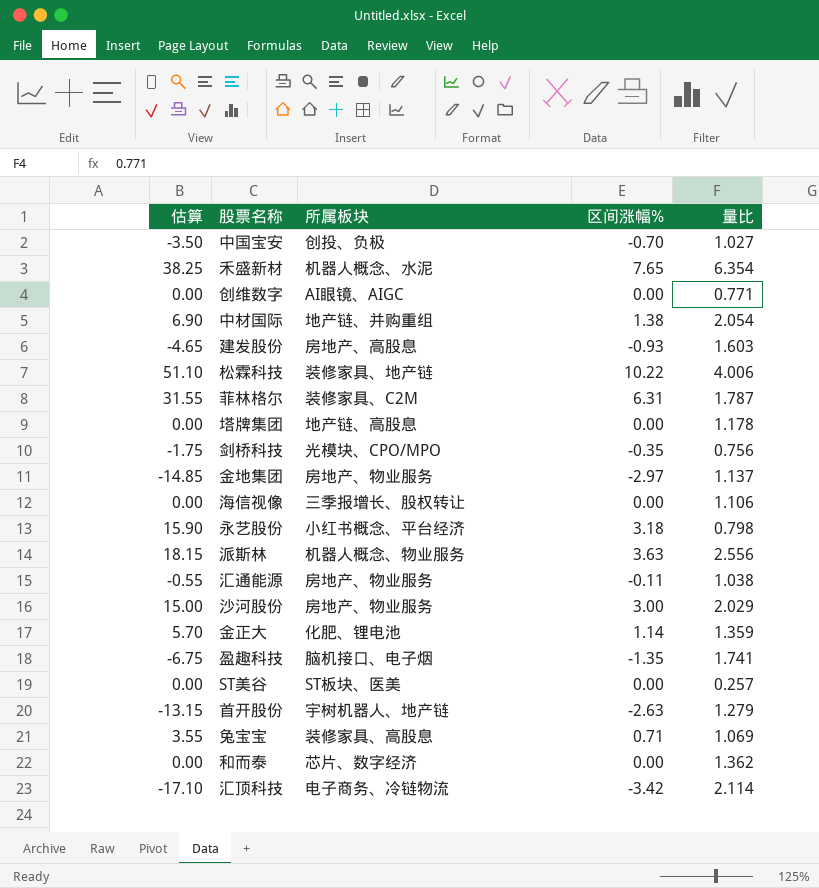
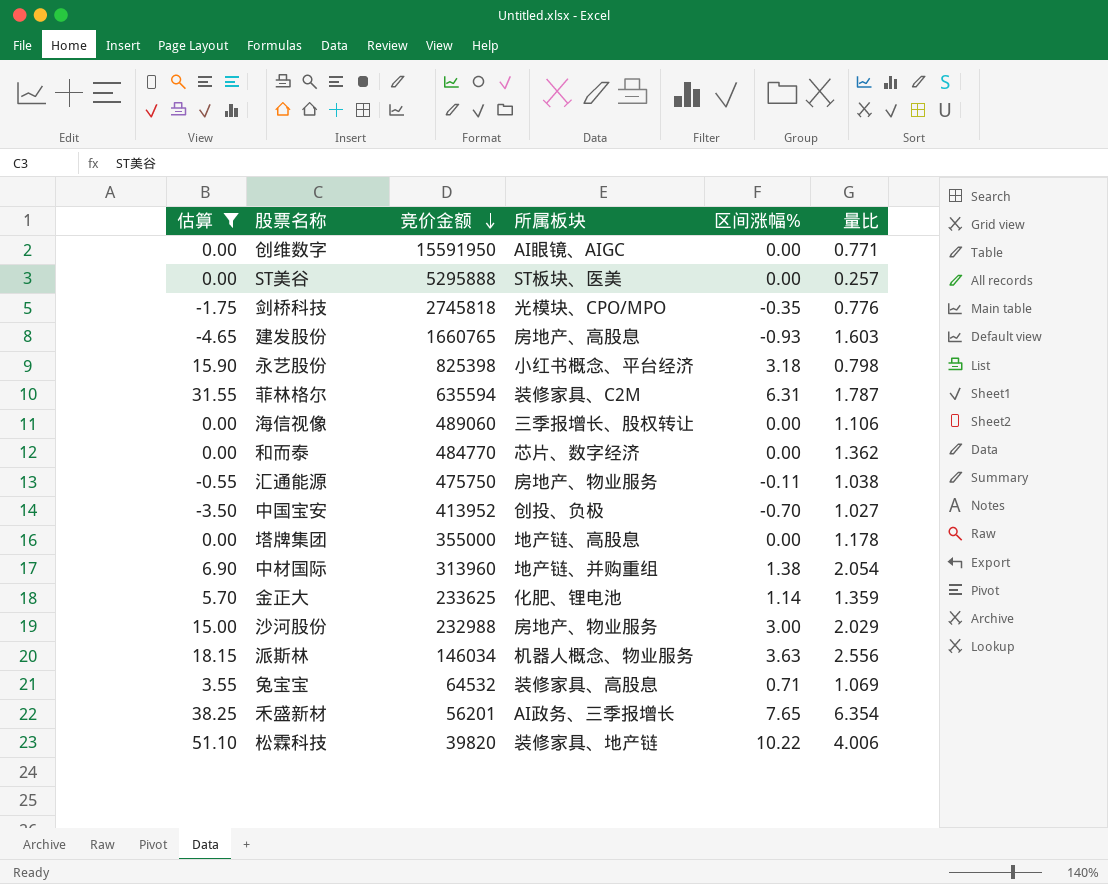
filter: none -> 估算 >= -4.65
row order: none -> 竞价金额 descending
column 竞价金额 | position: none -> 3
剑桥科技 | 量比: 0.756 -> 0.776
禾盛新材 | 所属板块: 机器人概念、水泥 -> AI政务、三季报增长

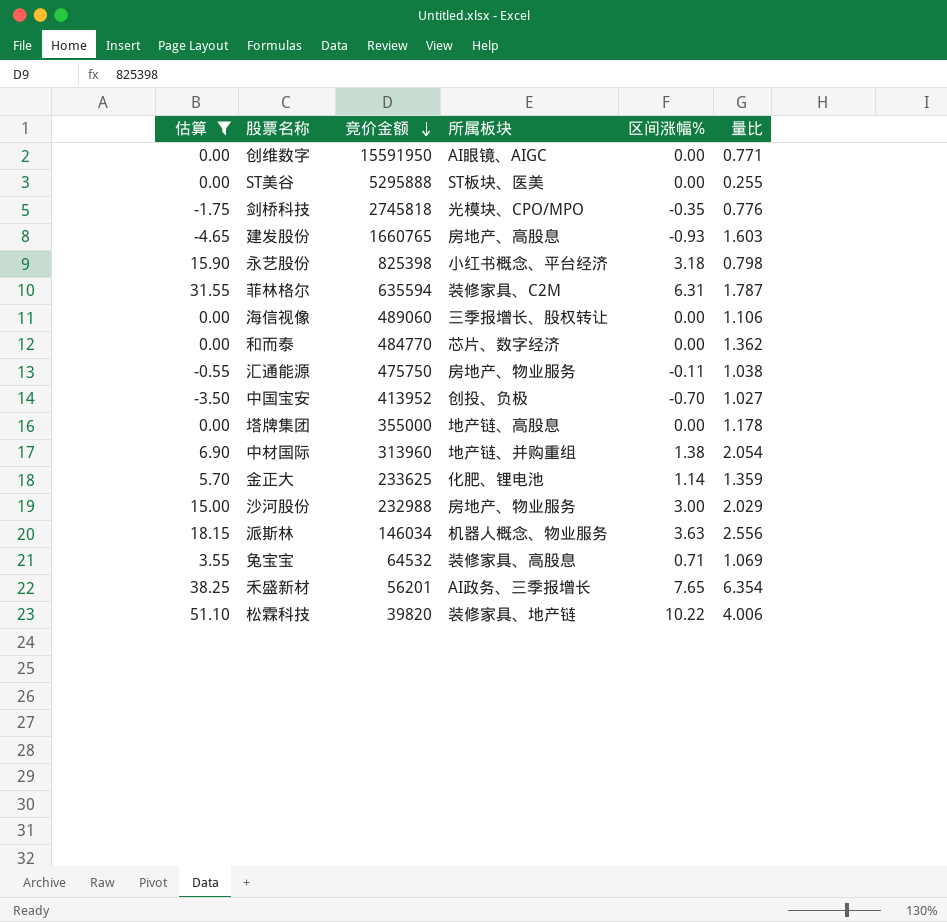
ST美谷 | 量比: 0.257 -> 0.255

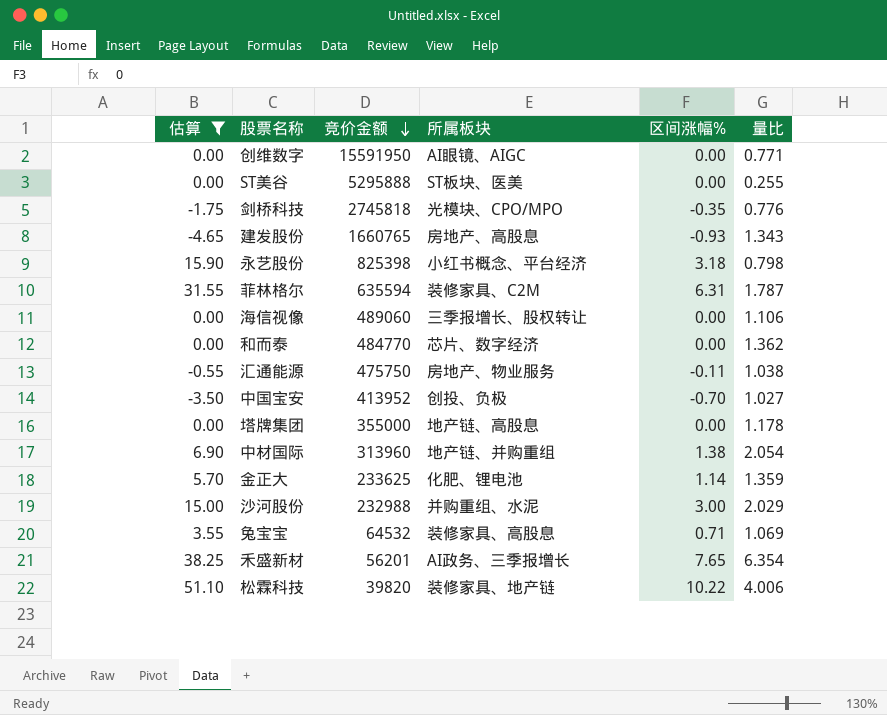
row 派斯林: 18.15 | 146034 | 机器人概念、物业服务 | 3.63 | 2.556 -> none
建发股份 | 量比: 1.603 -> 1.343
沙河股份 | 所属板块: 房地产、物业服务 -> 并购重组、水泥

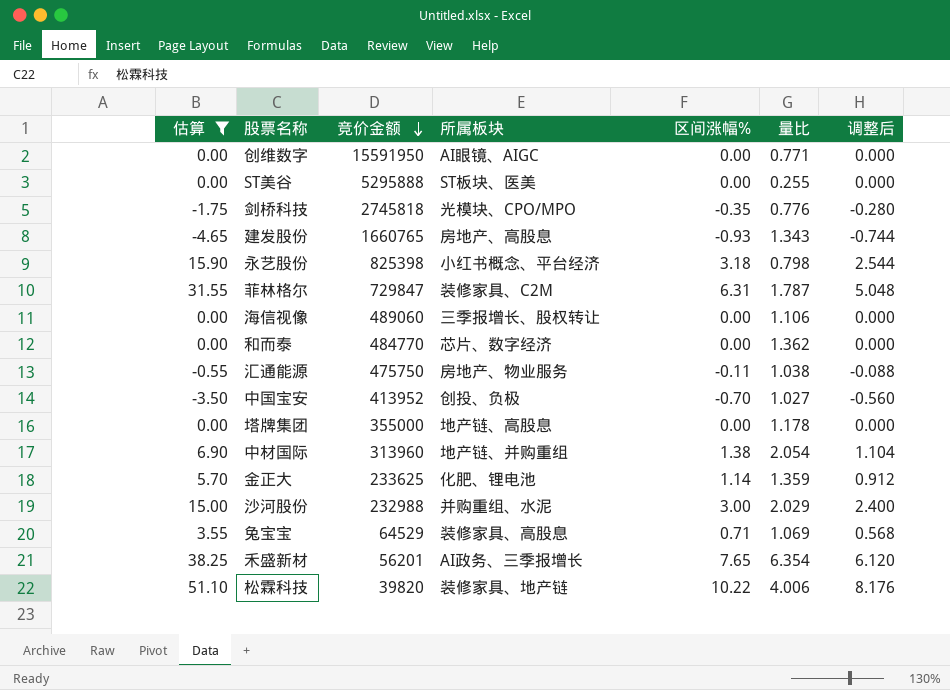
column 调整后 | formula: none -> [区间涨幅%] * 0.8
菲林格尔 | 竞价金额: 635594 -> 729847
兔宝宝 | 竞价金额: 64532 -> 64529

